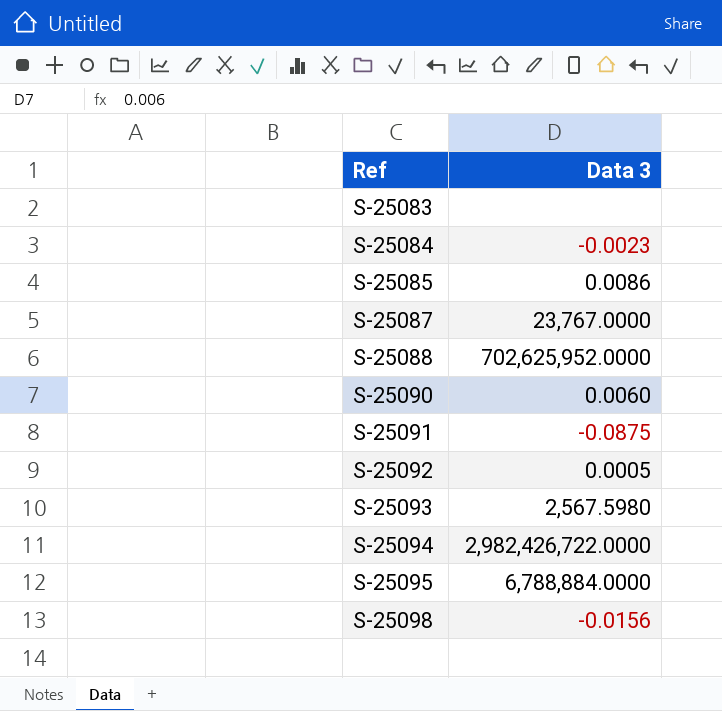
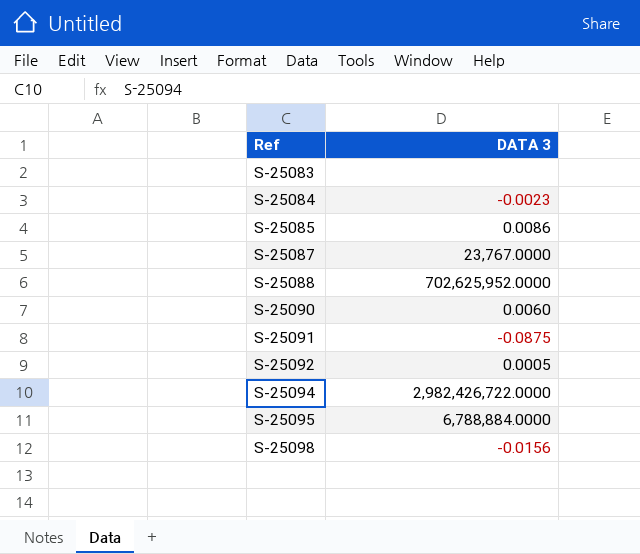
column name: Data 3 -> DATA 3
row S-25093: 2,567.5980 -> none

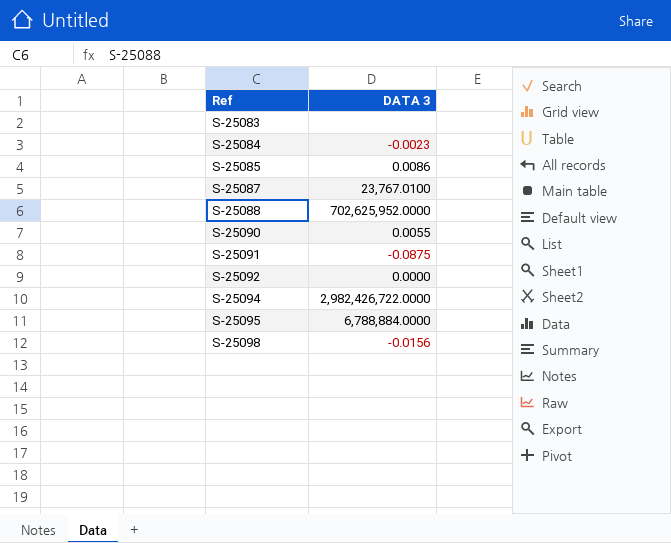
S-25087 | DATA 3: 23,767.0000 -> 23,767.0100
S-25090 | DATA 3: 0.0060 -> 0.0055
S-25092 | DATA 3: 0.0005 -> 0.0000

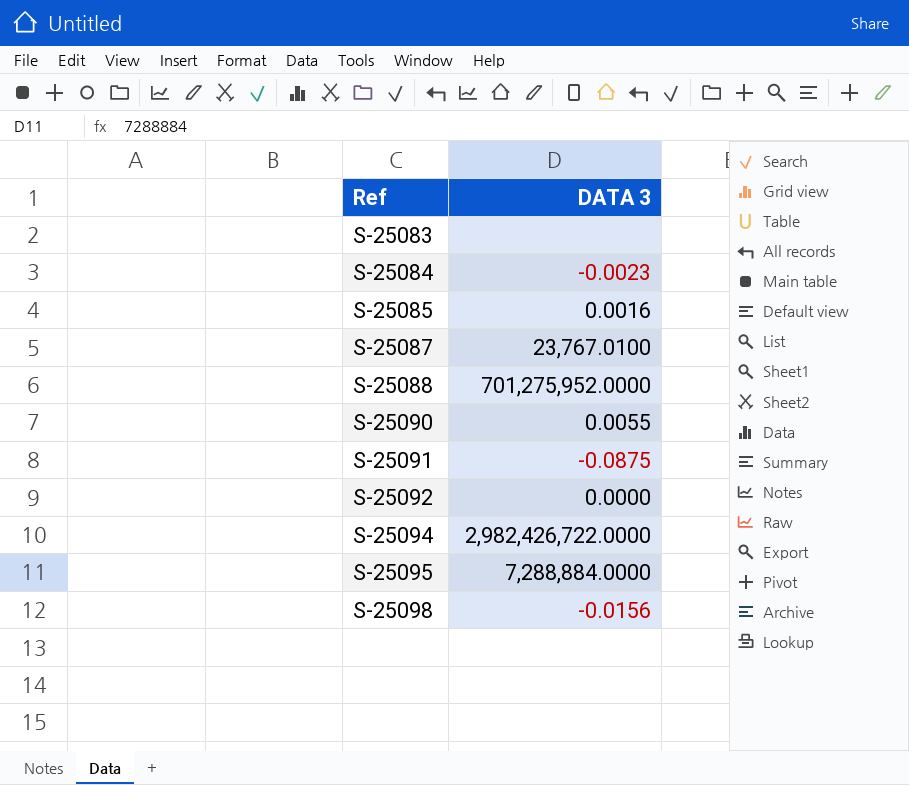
S-25085 | DATA 3: 0.0086 -> 0.0016
S-25088 | DATA 3: 702,625,952.0000 -> 701,275,952.0000
S-25095 | DATA 3: 6,788,884.0000 -> 7,288,884.0000

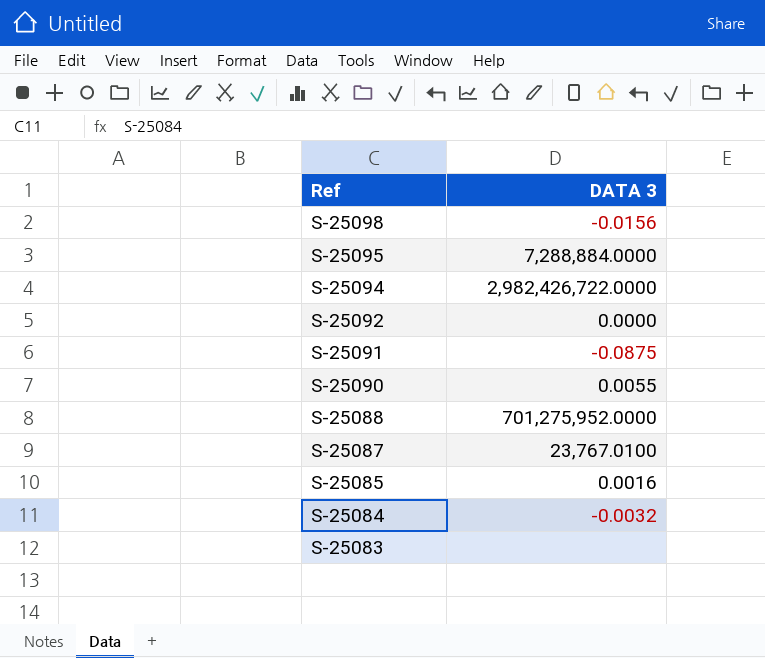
row order: Ref ascending -> Ref descending
S-25084 | DATA 3: -0.0023 -> -0.0032

